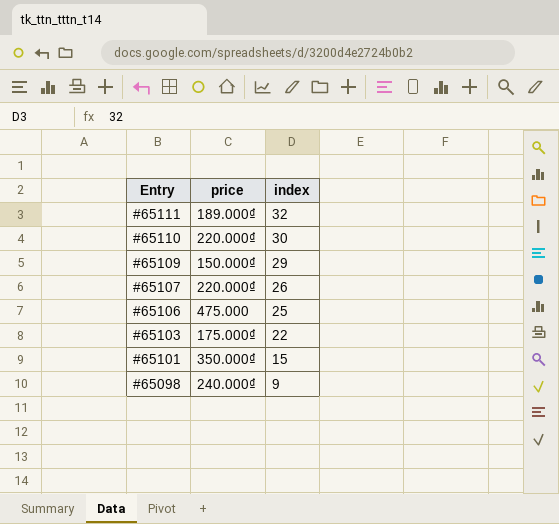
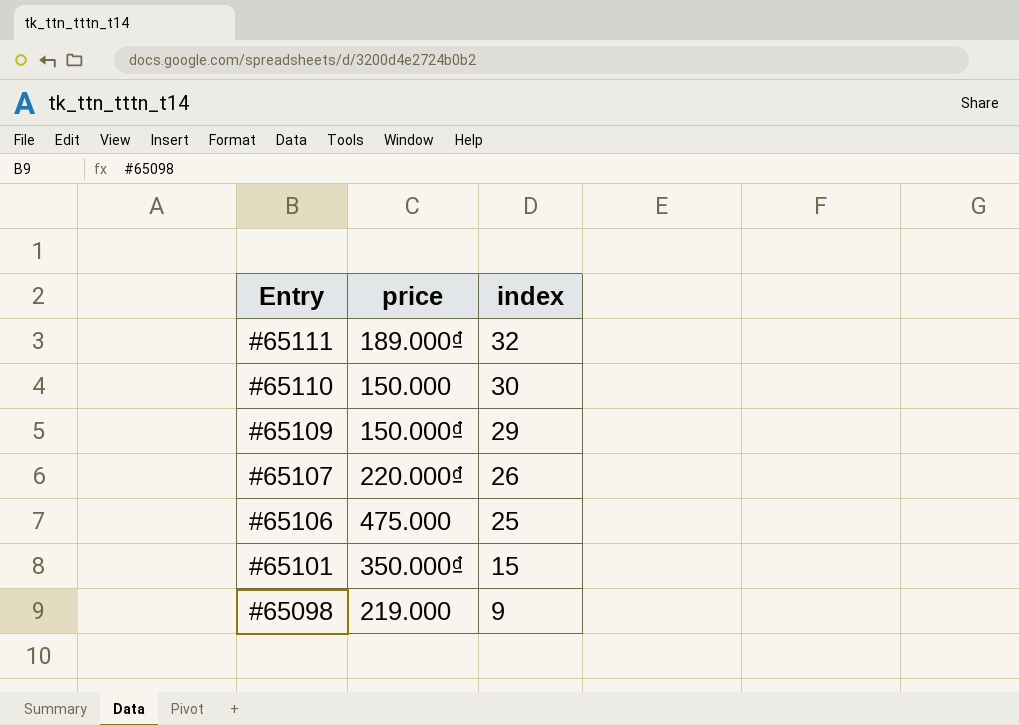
row #65103: 175.000₫ | 22 -> none
#65110 | price: 220.000₫ -> 150.000
#65098 | price: 240.000₫ -> 219.000

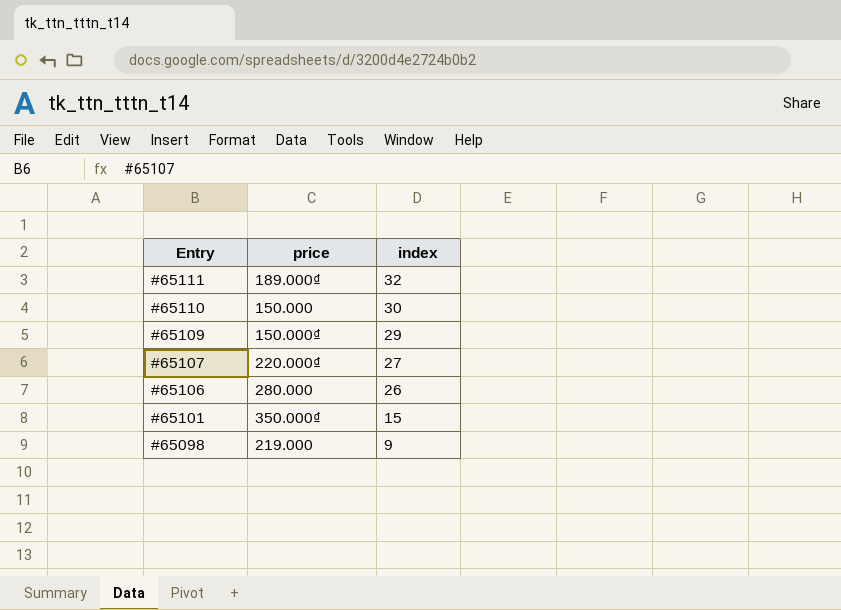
#65107 | index: 26 -> 27
#65106 | price: 475.000 -> 280.000
#65106 | index: 25 -> 26

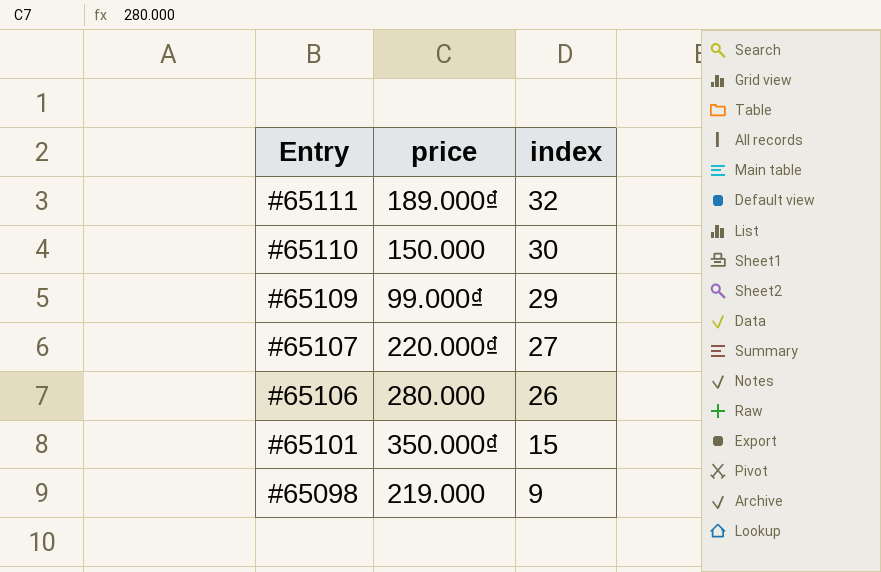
#65109 | price: 150.000₫ -> 99.000₫

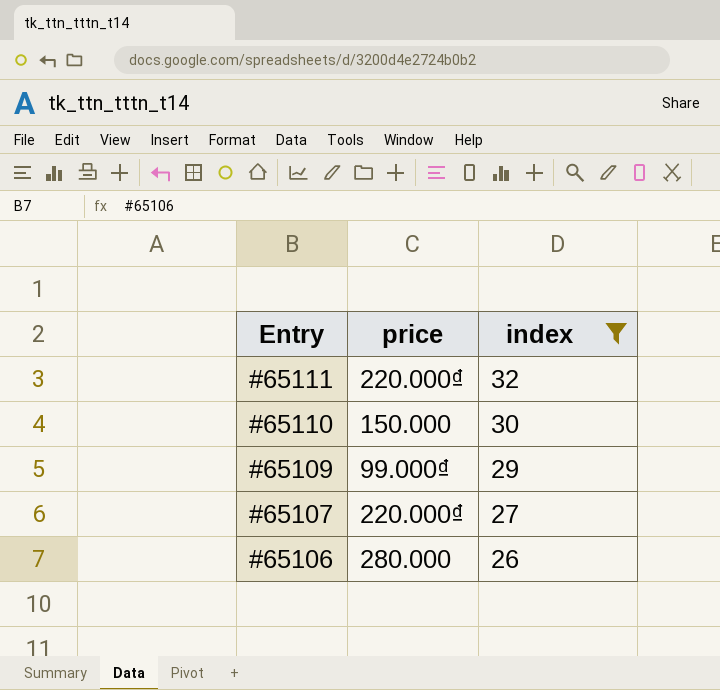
filter: none -> index >= 26
#65111 | price: 189.000₫ -> 220.000₫

